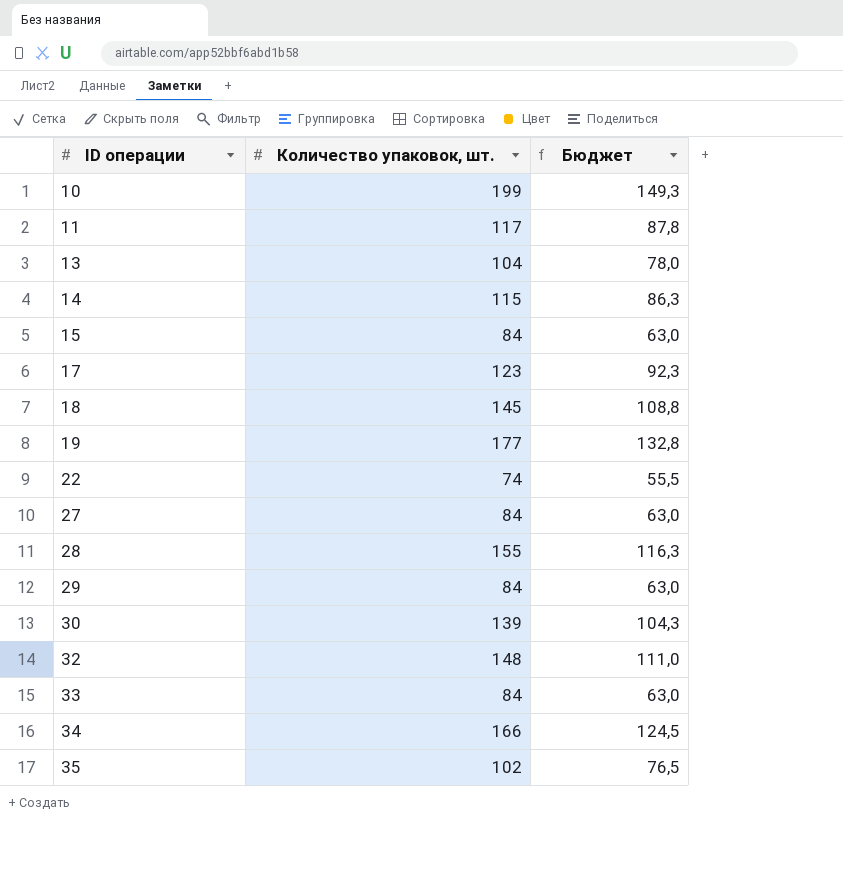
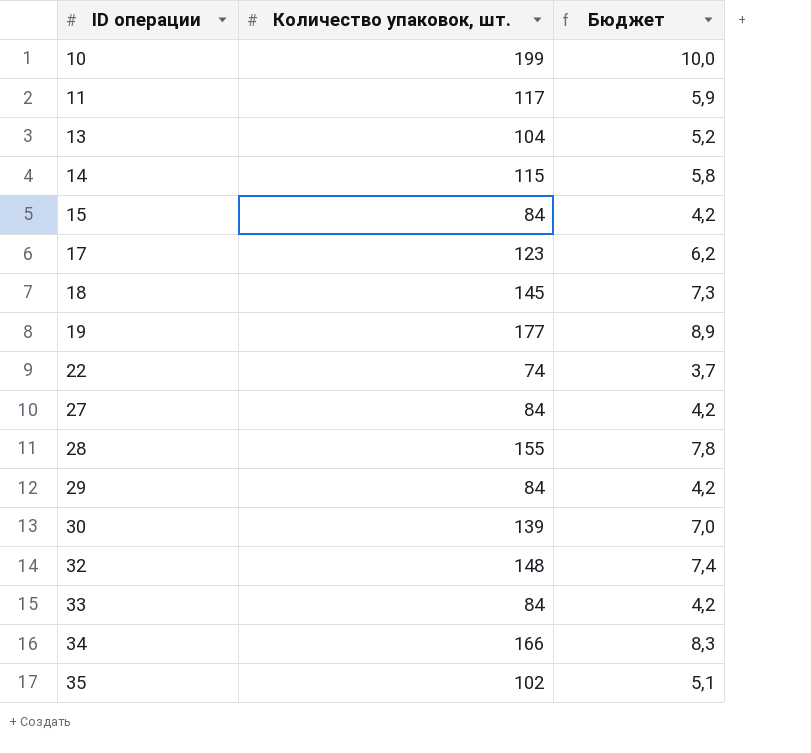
column Бюджет | formula: [Количество упаковок, шт.] * 0,75 -> [Количество упаковок, шт.] * 0,05

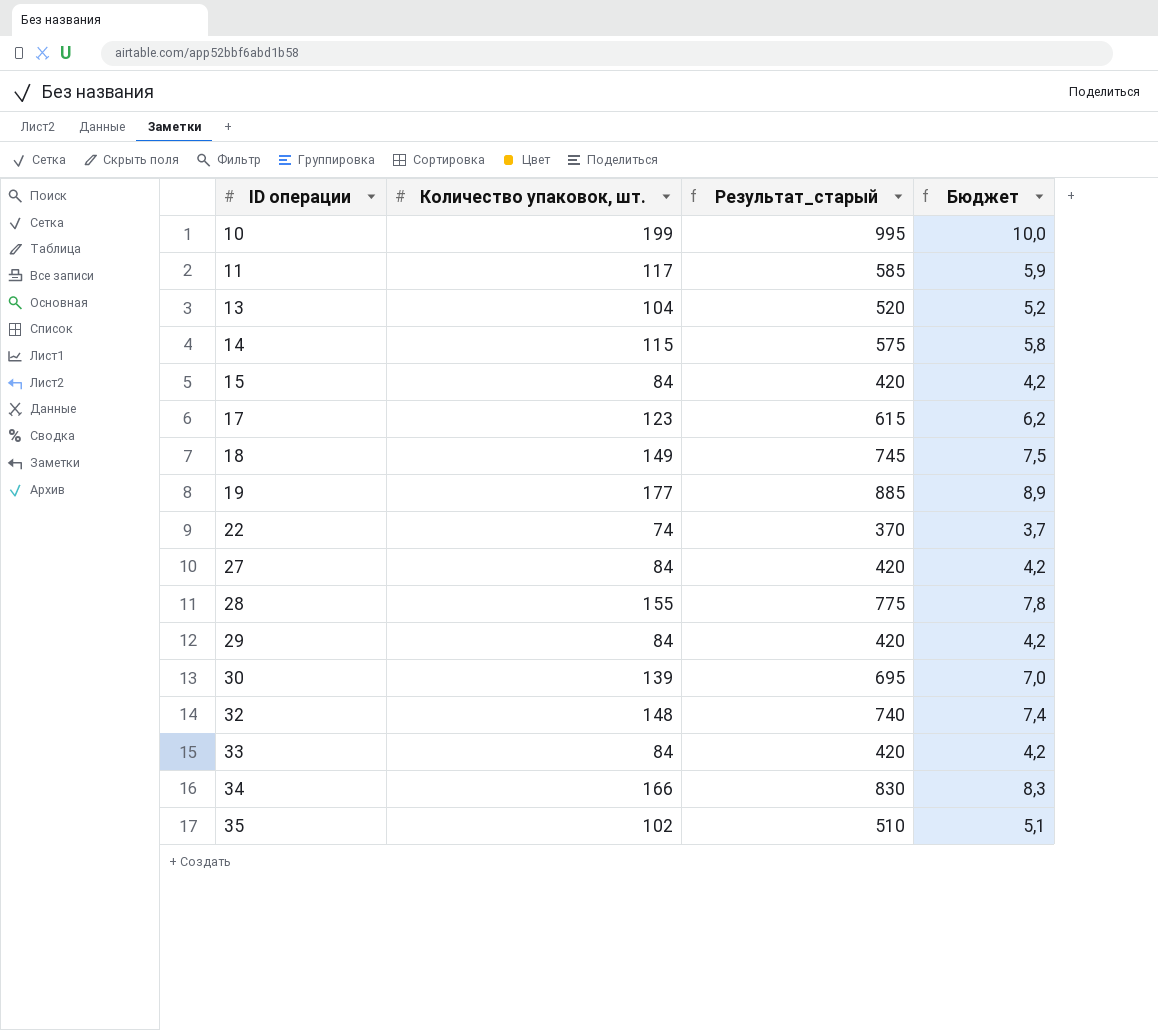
column Результат_старый | formula: none -> [Количество упаковок, шт.] * 5
18 | Количество упаковок, шт.: 145 -> 149
18 | Бюджет: 7,3 -> 7,5

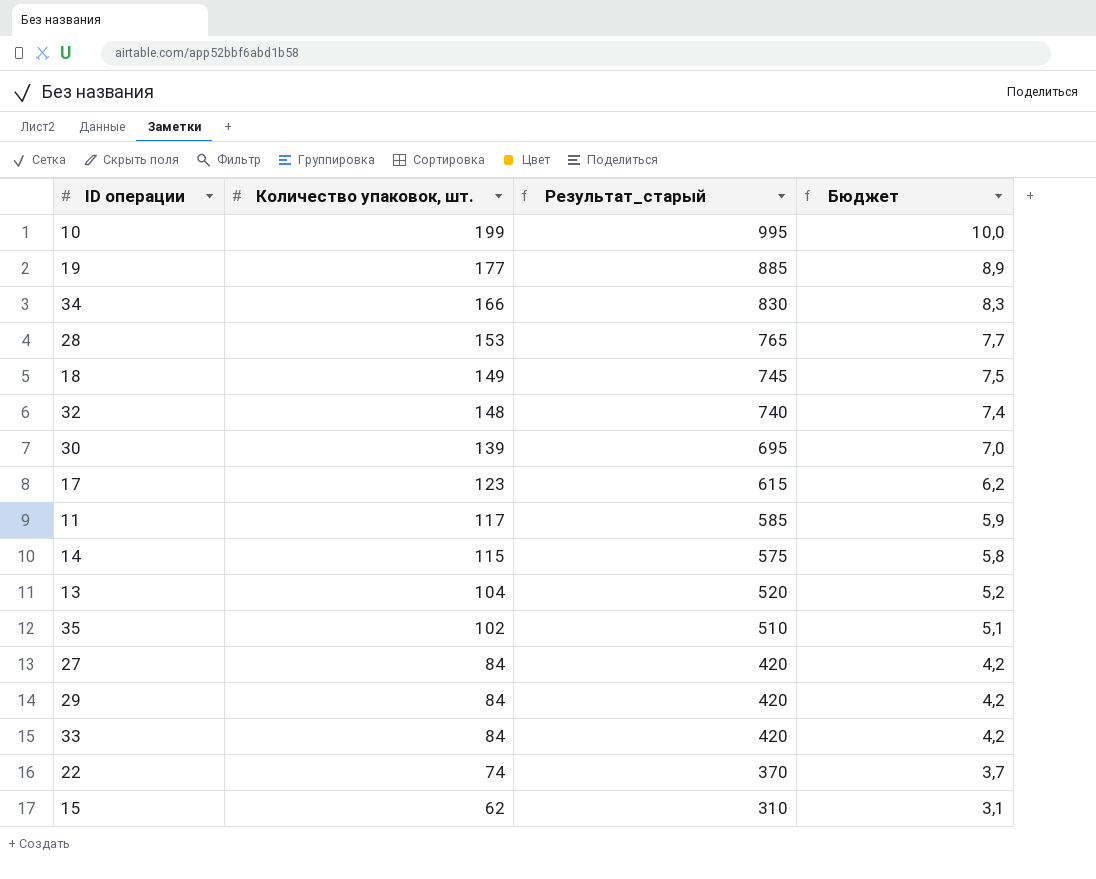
row order: ID операции ascending -> Количество упаковок, шт. descending
28 | Количество упаковок, шт.: 155 -> 153
28 | Результат_старый: 775 -> 765
28 | Бюджет: 7,8 -> 7,7
15 | Количество упаковок, шт.: 84 -> 62
15 | Результат_старый: 420 -> 310
15 | Бюджет: 4,2 -> 3,1

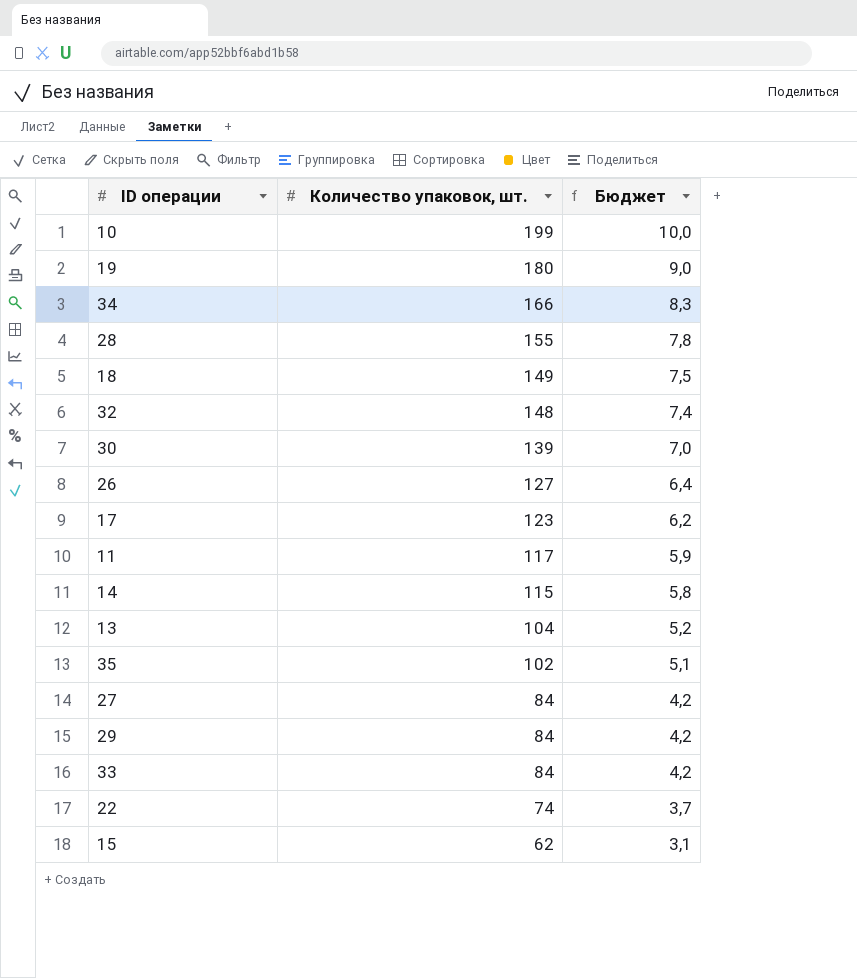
column Результат_старый | formula: [Количество упаковок, шт.] * 5 -> none
19 | Количество упаковок, шт.: 177 -> 180
19 | Бюджет: 8,9 -> 9,0
28 | Количество упаковок, шт.: 153 -> 155
28 | Бюджет: 7,7 -> 7,8
row 26: none -> 127 | 6,4

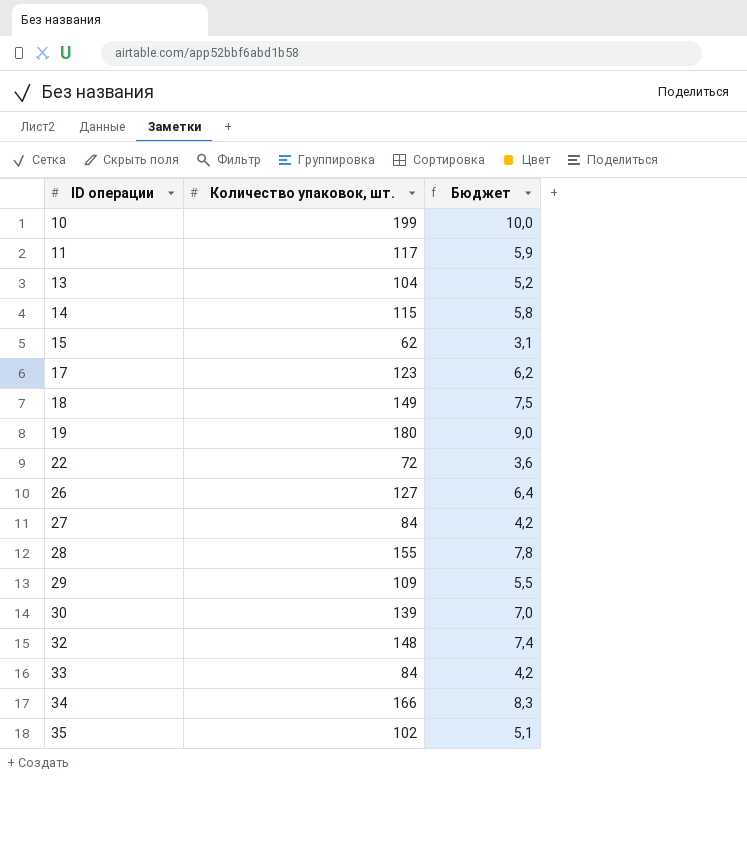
row order: Количество упаковок, шт. descending -> ID операции ascending
22 | Количество упаковок, шт.: 74 -> 72
22 | Бюджет: 3,7 -> 3,6
29 | Количество упаковок, шт.: 84 -> 109
29 | Бюджет: 4,2 -> 5,5

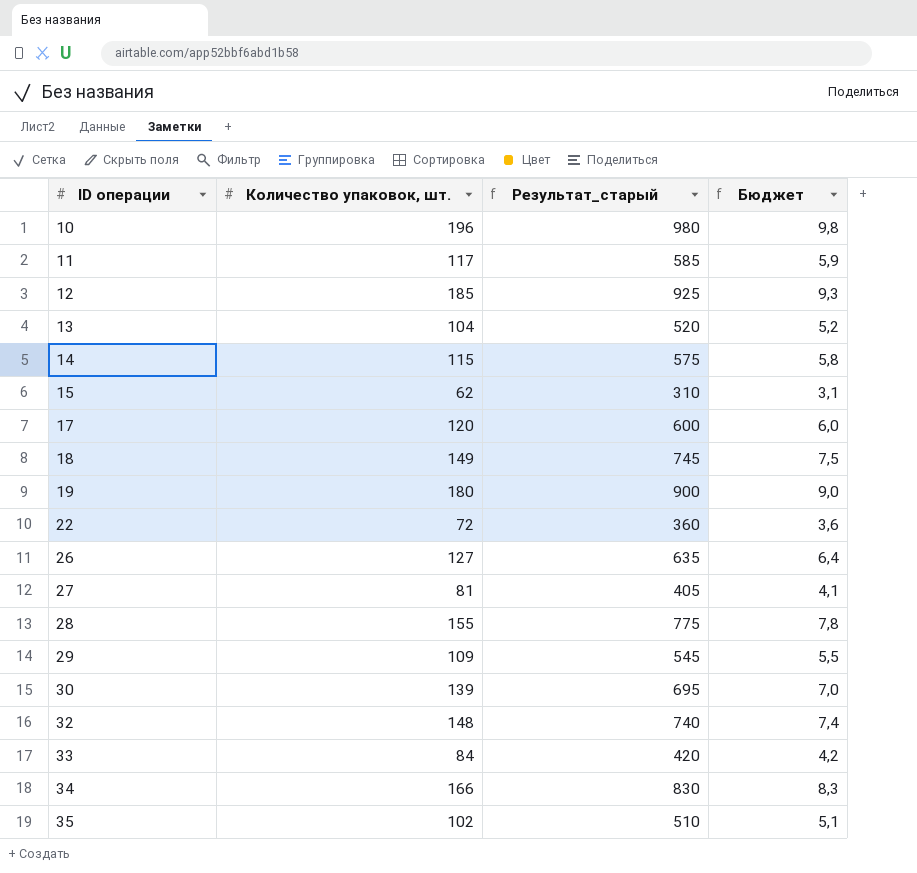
column Результат_старый | formula: none -> [Количество упаковок, шт.] * 5
10 | Количество упаковок, шт.: 199 -> 196
10 | Бюджет: 10,0 -> 9,8
row 12: none -> 185 | 925 | 9,3
17 | Количество упаковок, шт.: 123 -> 120
17 | Бюджет: 6,2 -> 6,0
27 | Количество упаковок, шт.: 84 -> 81
27 | Бюджет: 4,2 -> 4,1

